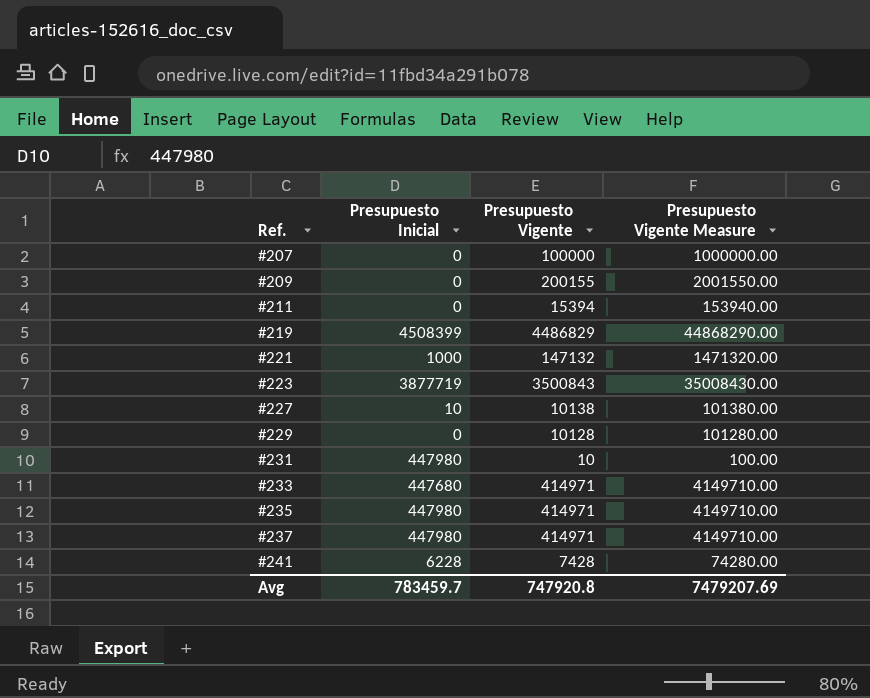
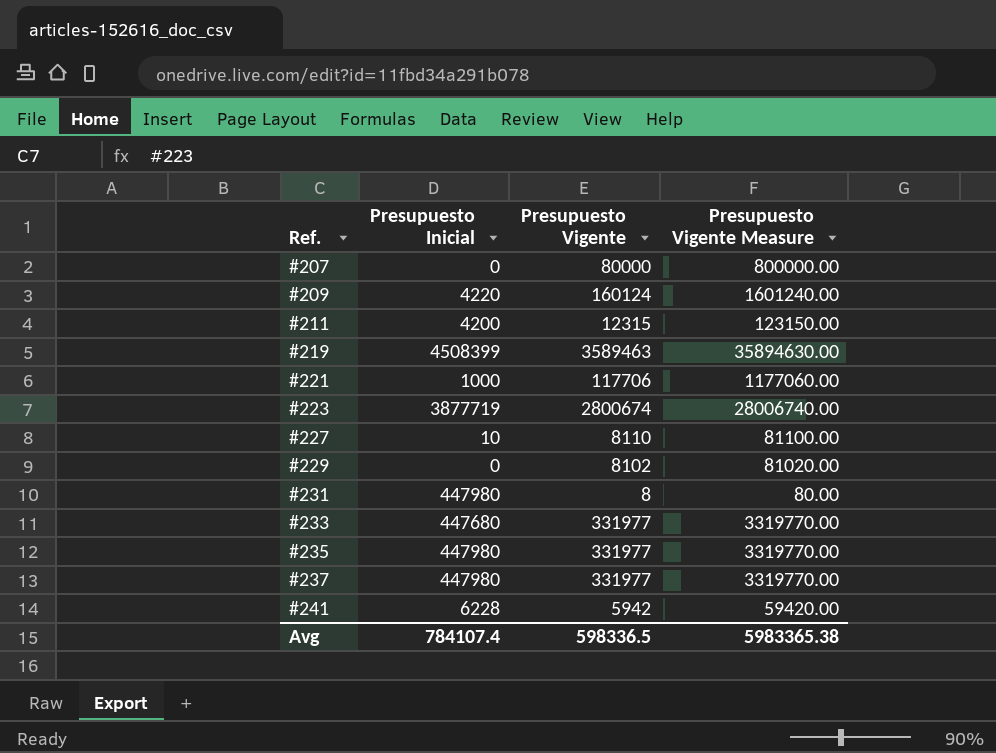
#207 | Presupuesto Vigente: 100000 -> 80000
#207 | Presupuesto Vigente Measure: 1000000.00 -> 800000.00
#209 | Presupuesto Inicial: 0 -> 4220
#209 | Presupuesto Vigente: 200155 -> 160124
#209 | Presupuesto Vigente Measure: 2001550.00 -> 1601240.00
#211 | Presupuesto Inicial: 0 -> 4200
#211 | Presupuesto Vigente: 15394 -> 12315
#211 | Presupuesto Vigente Measure: 153940.00 -> 123150.00
#219 | Presupuesto Vigente: 4486829 -> 3589463
#219 | Presupuesto Vigente Measure: 44868290.00 -> 35894630.00
#221 | Presupuesto Vigente: 147132 -> 117706
#221 | Presupuesto Vigente Measure: 1471320.00 -> 1177060.00
#223 | Presupuesto Vigente: 3500843 -> 2800674
#223 | Presupuesto Vigente Measure: 35008430.00 -> 28006740.00
#227 | Presupuesto Vigente: 10138 -> 8110
#227 | Presupuesto Vigente Measure: 101380.00 -> 81100.00
#229 | Presupuesto Vigente: 10128 -> 8102
#229 | Presupuesto Vigente Measure: 101280.00 -> 81020.00
#231 | Presupuesto Vigente: 10 -> 8
#231 | Presupuesto Vigente Measure: 100.00 -> 80.00
#233 | Presupuesto Vigente: 414971 -> 331977
#233 | Presupuesto Vigente Measure: 4149710.00 -> 3319770.00
#235 | Presupuesto Vigente: 414971 -> 331977
#235 | Presupuesto Vigente Measure: 4149710.00 -> 3319770.00
#237 | Presupuesto Vigente: 414971 -> 331977
#237 | Presupuesto Vigente Measure: 4149710.00 -> 3319770.00
#241 | Presupuesto Vigente: 7428 -> 5942
#241 | Presupuesto Vigente Measure: 74280.00 -> 59420.00
Avg | Presupuesto Inicial: 783459.7 -> 784107.4
Avg | Presupuesto Vigente: 747920.8 -> 598336.5
Avg | Presupuesto Vigente Measure: 7479207.69 -> 5983365.38

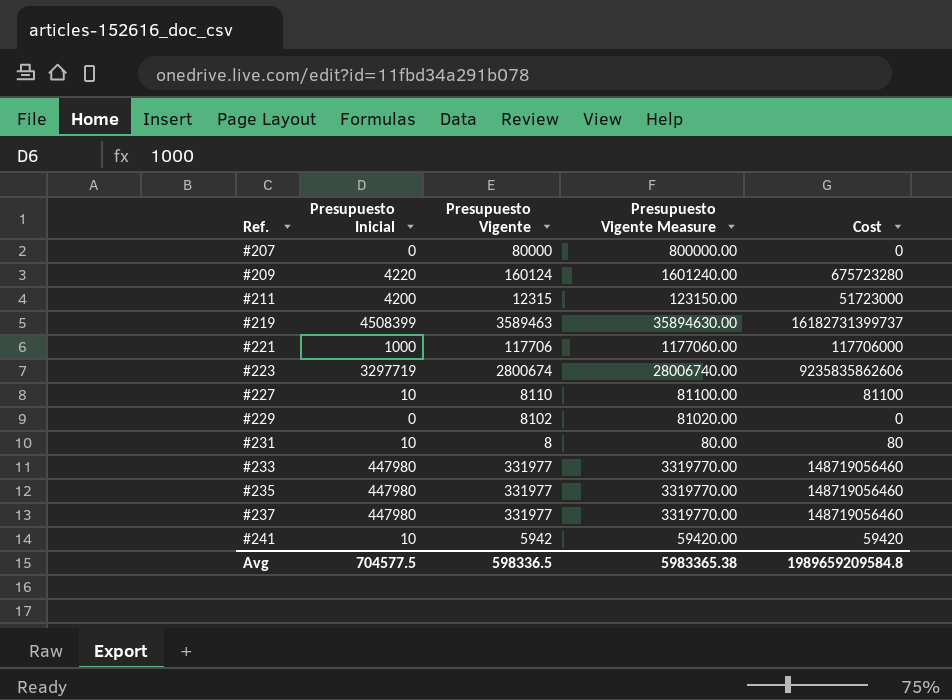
column Cost | formula: none -> [Presupuesto Inicial] * [Presupuesto Vigente]
#223 | Presupuesto Inicial: 3877719 -> 3297719
#231 | Presupuesto Inicial: 447980 -> 10
#233 | Presupuesto Inicial: 447680 -> 447980
#241 | Presupuesto Inicial: 6228 -> 10
Avg | Presupuesto Inicial: 784107.4 -> 704577.5

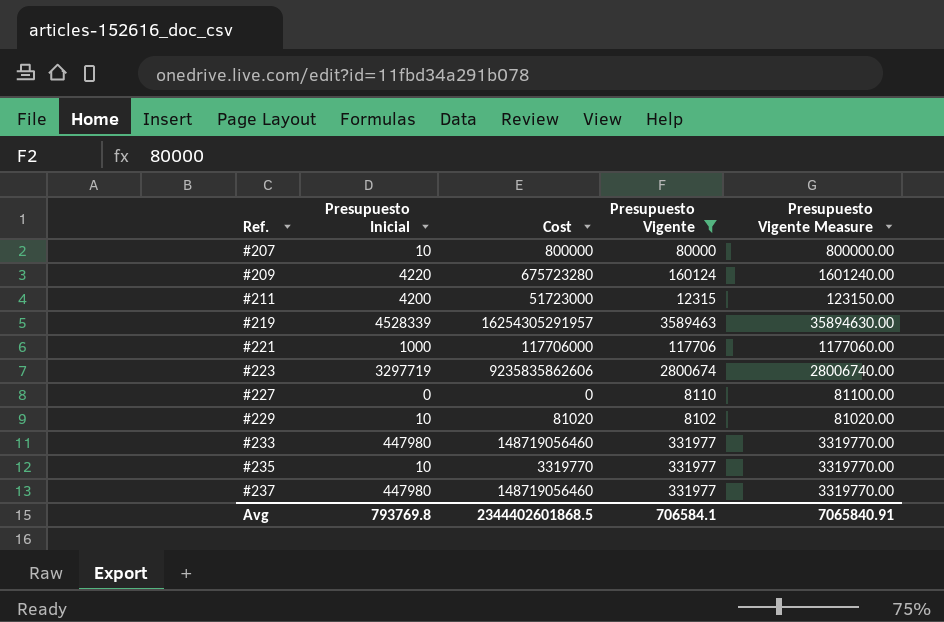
filter: none -> Presupuesto Vigente >= 8102
column Cost | position: 5 -> 3
#207 | Presupuesto Inicial: 0 -> 10
#207 | Cost: 0 -> 800000
#219 | Presupuesto Inicial: 4508399 -> 4528339
#219 | Cost: 16182731399737 -> 16254305291957
#227 | Presupuesto Inicial: 10 -> 0
#227 | Cost: 81100 -> 0
#229 | Presupuesto Inicial: 0 -> 10
#229 | Cost: 0 -> 81020
#235 | Presupuesto Inicial: 447980 -> 10
#235 | Cost: 148719056460 -> 3319770
Avg | Presupuesto Inicial: 704577.5 -> 793769.8
Avg | Cost: 1989659209584.8 -> 2344402601868.5
Avg | Presupuesto Vigente: 598336.5 -> 706584.1
Avg | Presupuesto Vigente Measure: 5983365.38 -> 7065840.91

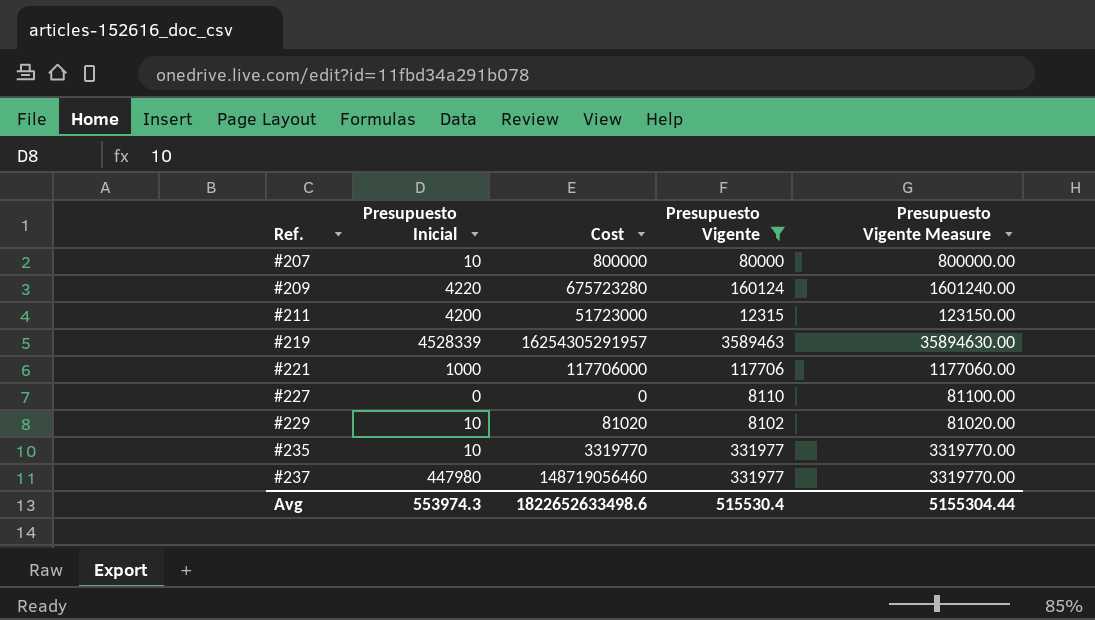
row #223: 3297719 | 9235835862606 | 2800674 | 28006740.00 -> none
row #233: 447980 | 148719056460 | 331977 | 3319770.00 -> none
Avg | Presupuesto Inicial: 793769.8 -> 553974.3
Avg | Cost: 2344402601868.5 -> 1822652633498.6
Avg | Presupuesto Vigente: 706584.1 -> 515530.4
Avg | Presupuesto Vigente Measure: 7065840.91 -> 5155304.44

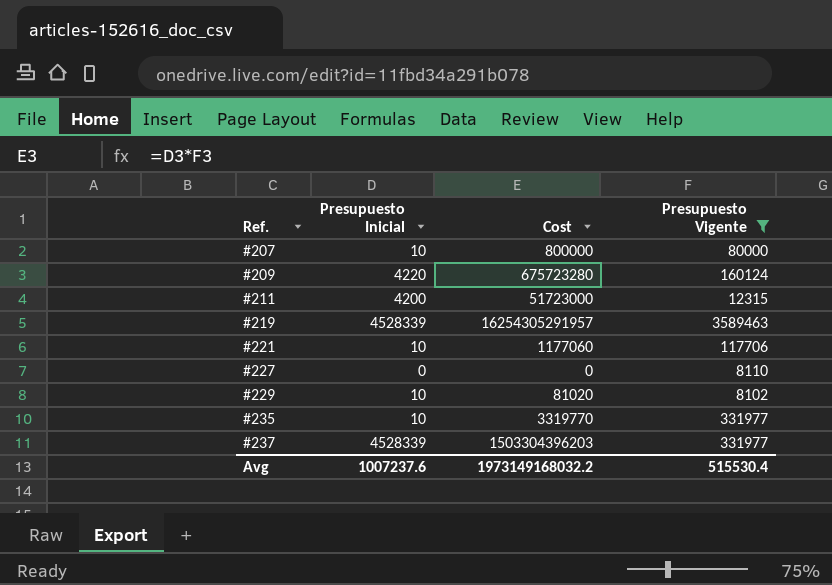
column Presupuesto Vigente Measure | formula: [Presupuesto Vigente] * 10 -> none
#221 | Presupuesto Inicial: 1000 -> 10
#221 | Cost: 117706000 -> 1177060
#237 | Presupuesto Inicial: 447980 -> 4528339
#237 | Cost: 148719056460 -> 1503304396203
Avg | Presupuesto Inicial: 553974.3 -> 1007237.6
Avg | Cost: 1822652633498.6 -> 1973149168032.2

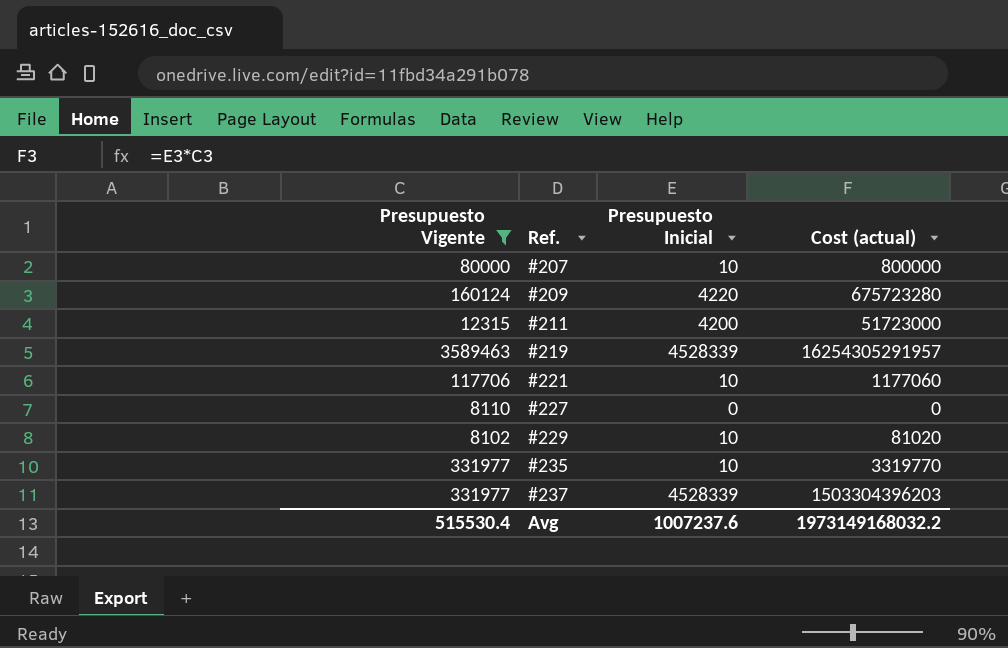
column Presupuesto Vigente | position: 4 -> 1
column name: Cost -> Cost (actual)

